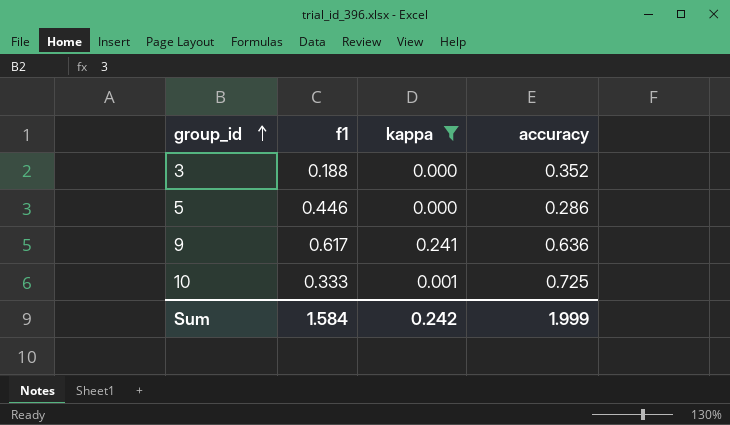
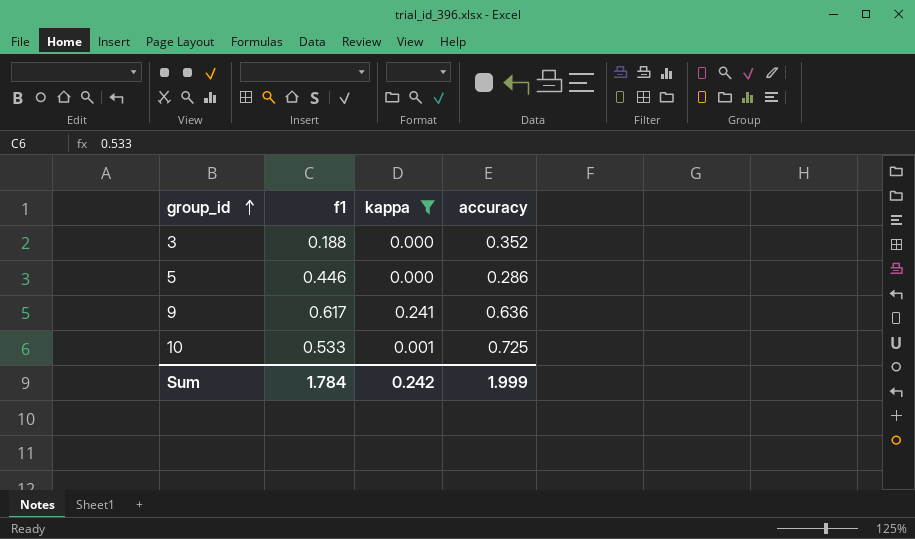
10 | f1: 0.333 -> 0.533
Sum | f1: 1.584 -> 1.784

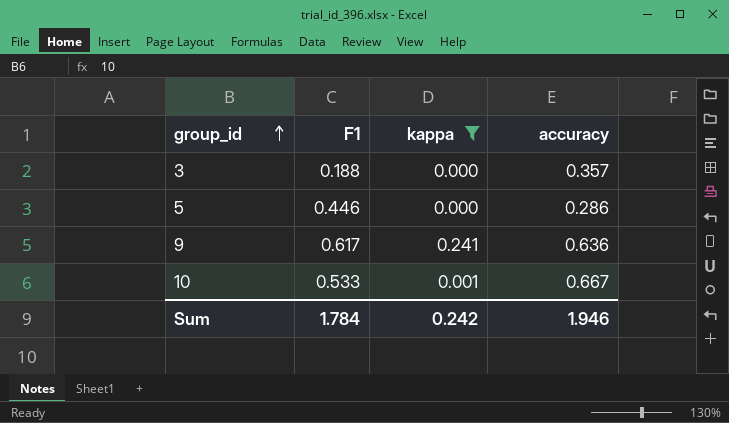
column name: f1 -> F1
3 | accuracy: 0.352 -> 0.357
10 | accuracy: 0.725 -> 0.667
Sum | accuracy: 1.999 -> 1.946

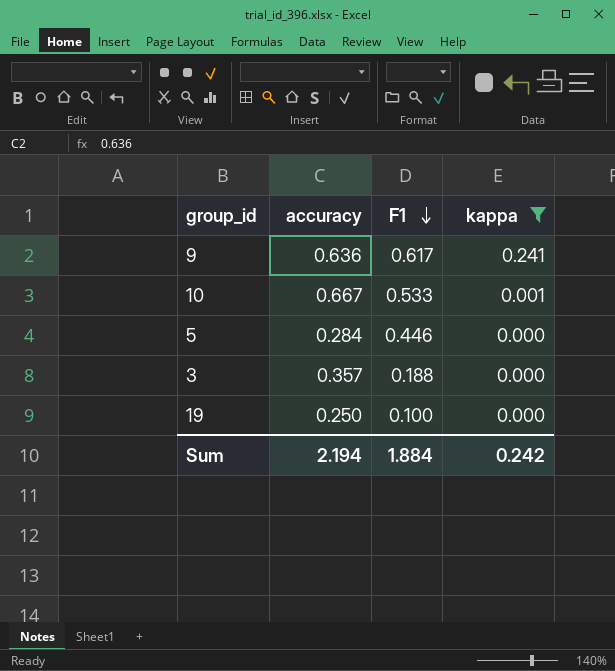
row order: group_id ascending -> F1 descending
column accuracy | position: 4 -> 2
5 | accuracy: 0.286 -> 0.284
row 19: none -> 0.250 | 0.100 | 0.000
Sum | accuracy: 1.946 -> 2.194
Sum | F1: 1.784 -> 1.884

